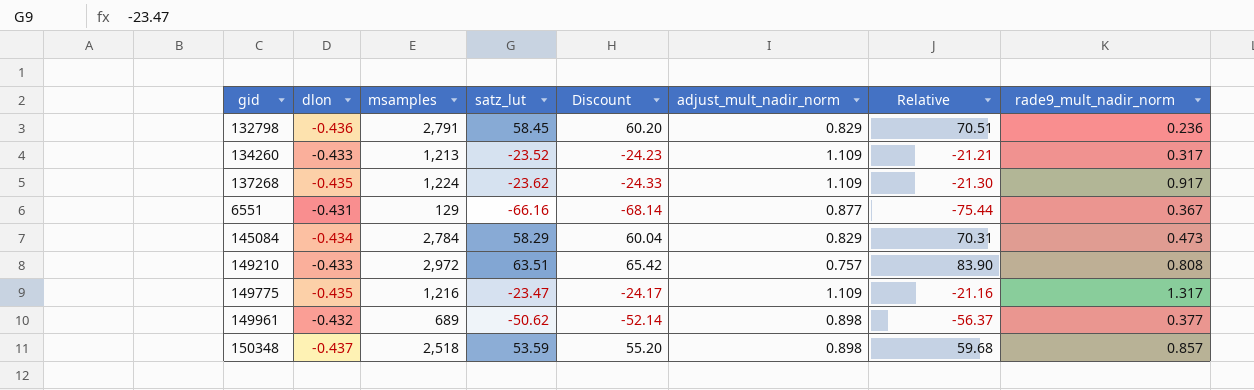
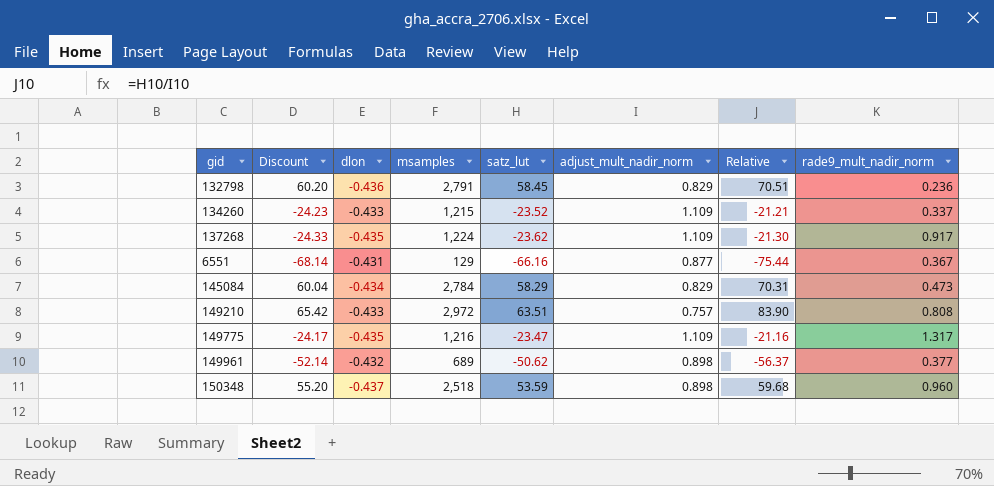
column Discount | position: 5 -> 2
134260 | msamples: 1,213 -> 1,215
134260 | rade9_mult_nadir_norm: 0.317 -> 0.337
150348 | rade9_mult_nadir_norm: 0.857 -> 0.960

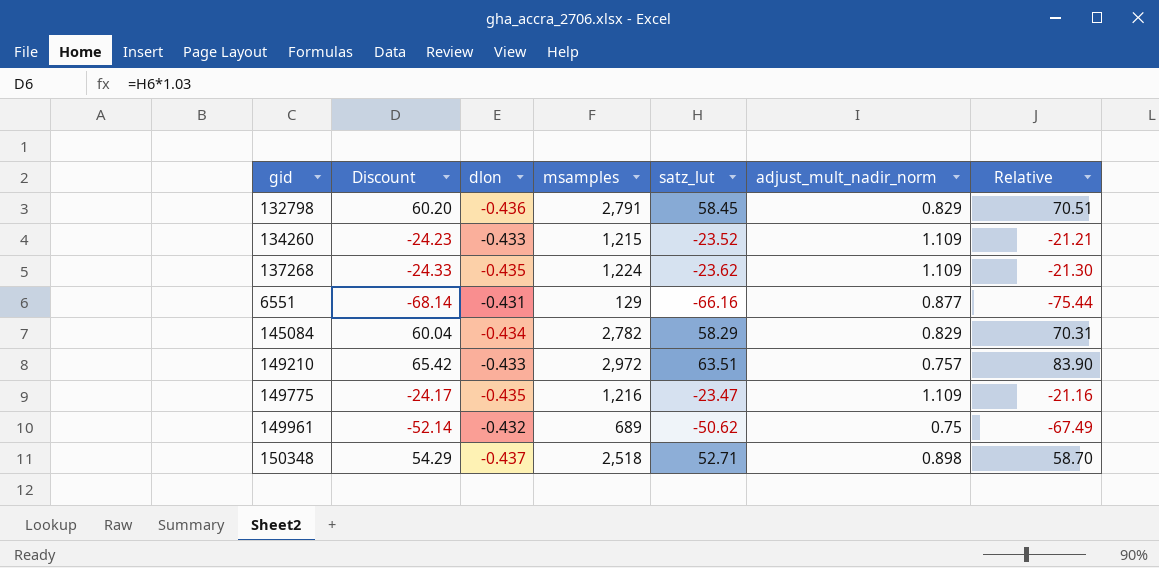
column rade9_mult_nadir_norm | position: 8 -> none
145084 | msamples: 2,784 -> 2,782
149961 | adjust_mult_nadir_norm: 0.898 -> 0.75
149961 | Relative: -56.37 -> -67.49
150348 | Discount: 55.20 -> 54.29
150348 | satz_lut: 53.59 -> 52.71
150348 | Relative: 59.68 -> 58.70

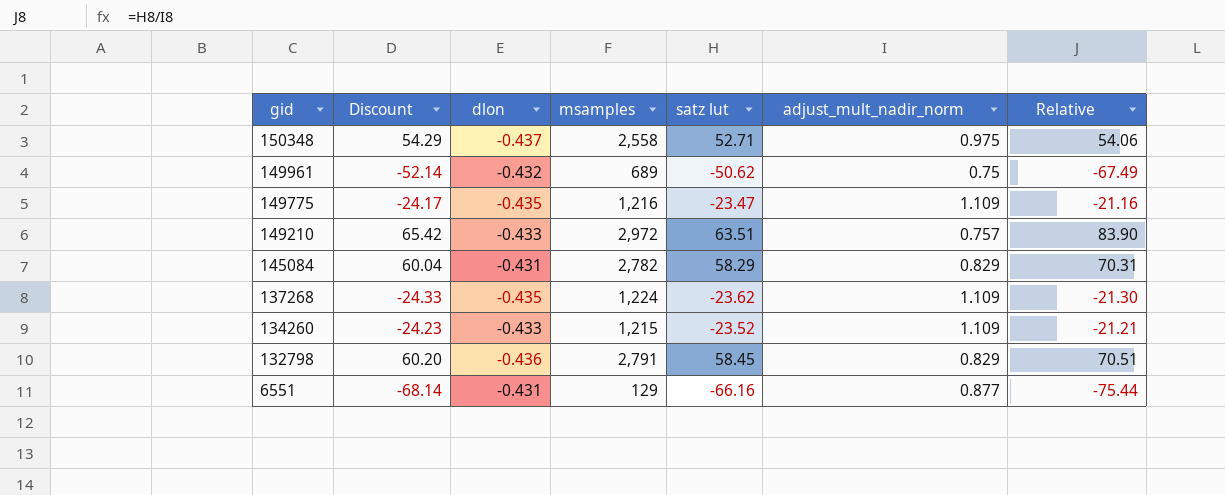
row order: none -> gid descending
column name: satz_lut -> satz lut
150348 | msamples: 2,518 -> 2,558
150348 | adjust_mult_nadir_norm: 0.898 -> 0.975
150348 | Relative: 58.70 -> 54.06
145084 | dlon: -0.434 -> -0.431

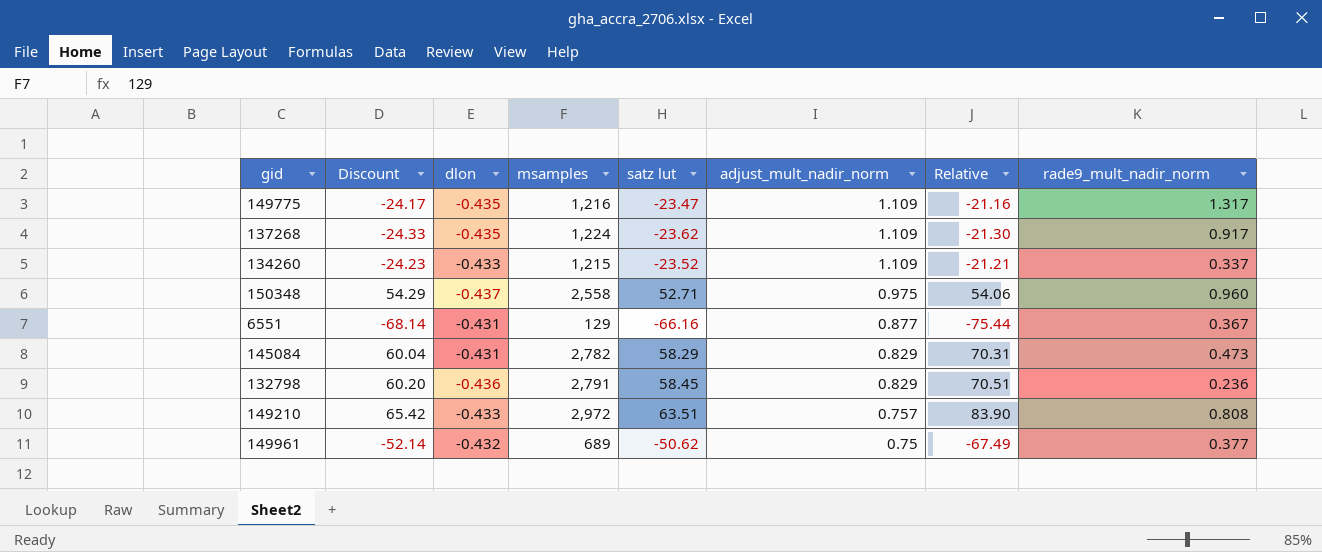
row order: gid descending -> adjust_mult_nadir_norm descending
column rade9_mult_nadir_norm | position: none -> 8

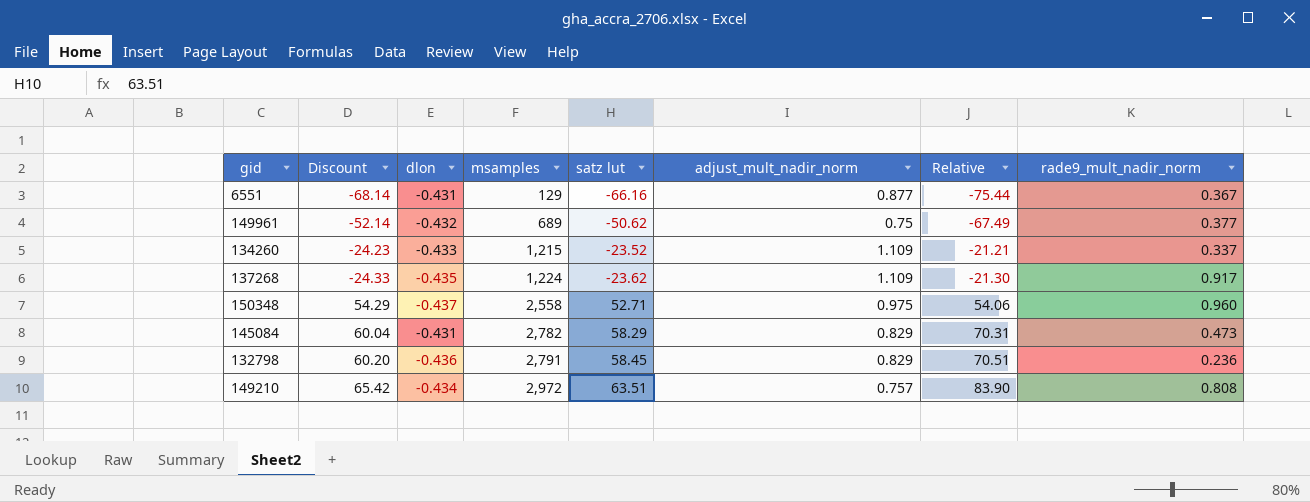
row order: adjust_mult_nadir_norm descending -> msamples ascending
row 149775: -24.17 | -0.435 | 1,216 | -23.47 | 1.109 | -21.16 | 1.317 -> none
149210 | dlon: -0.433 -> -0.434

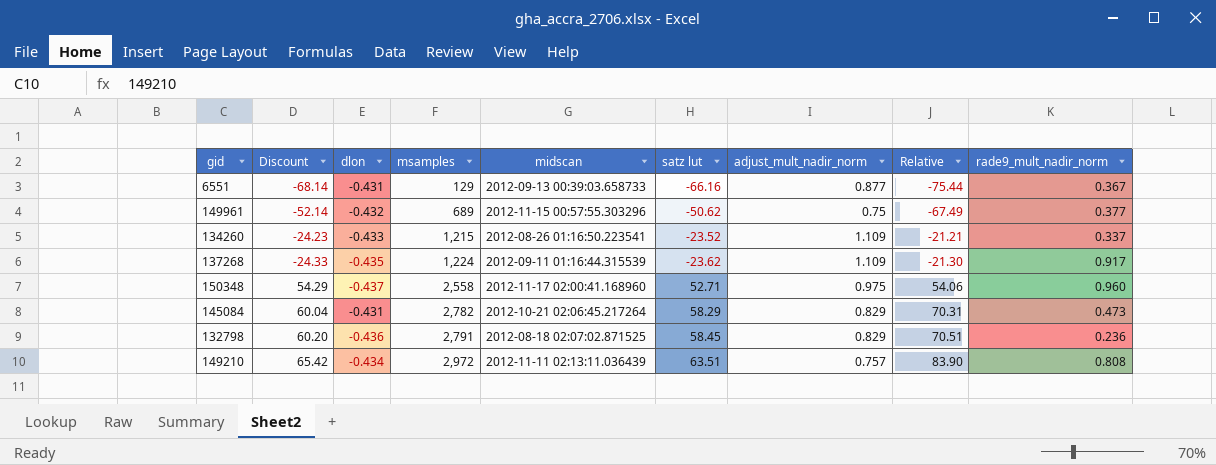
column midscan | position: none -> 5

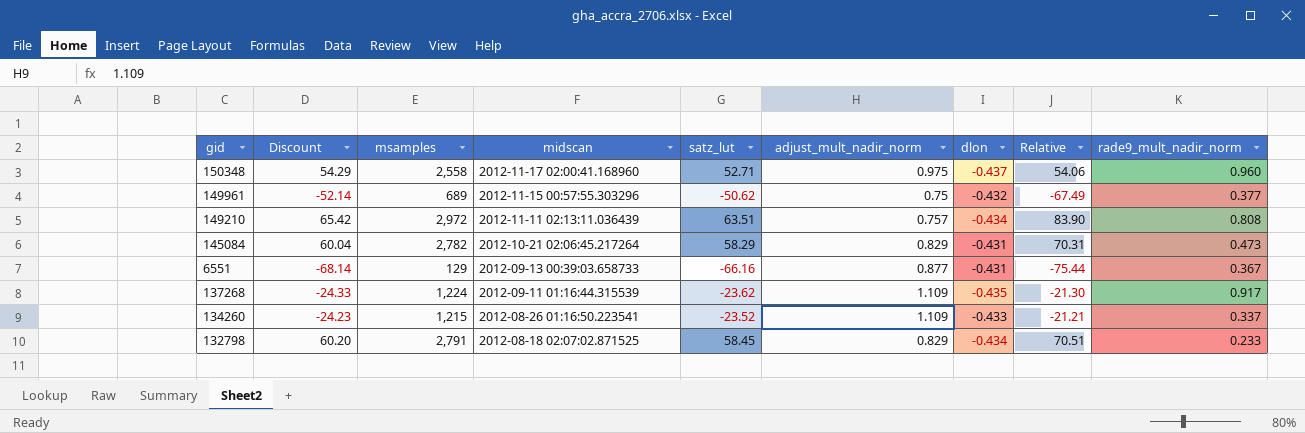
row order: msamples ascending -> midscan descending
column name: satz lut -> satz_lut
column dlon | position: 3 -> 7
132798 | dlon: -0.436 -> -0.434
132798 | rade9_mult_nadir_norm: 0.236 -> 0.233

